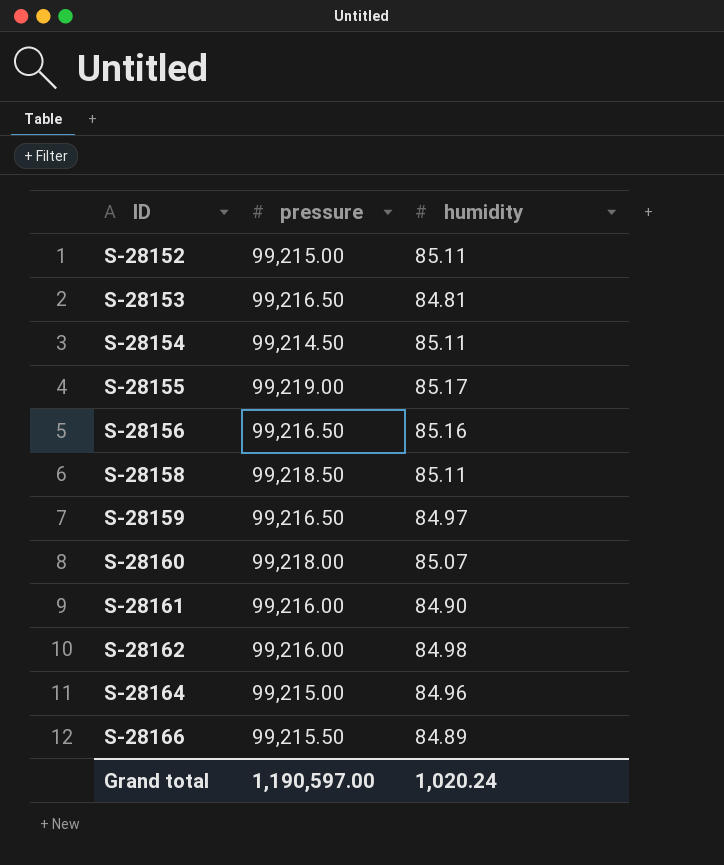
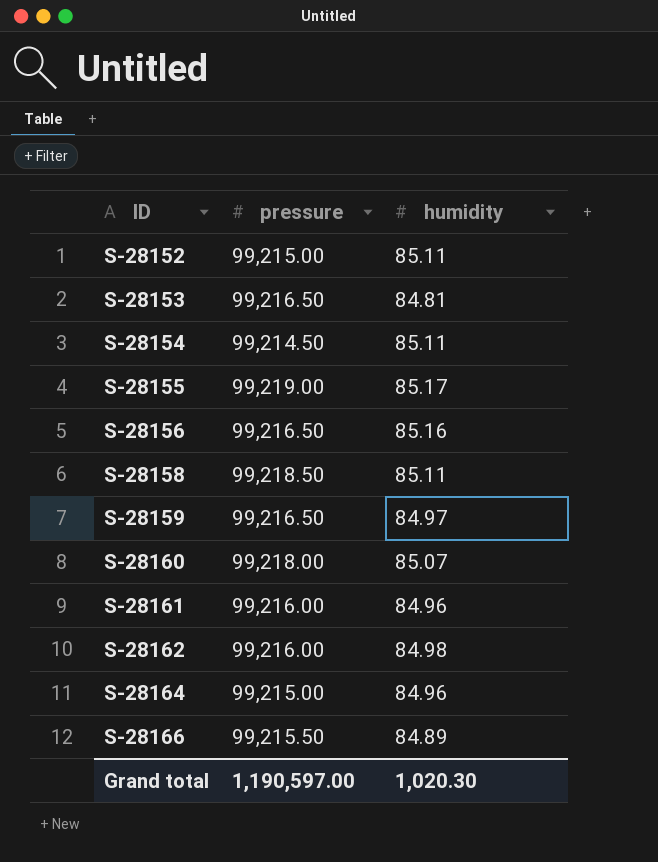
S-28161 | humidity: 84.90 -> 84.96
Grand total | humidity: 1,020.24 -> 1,020.30

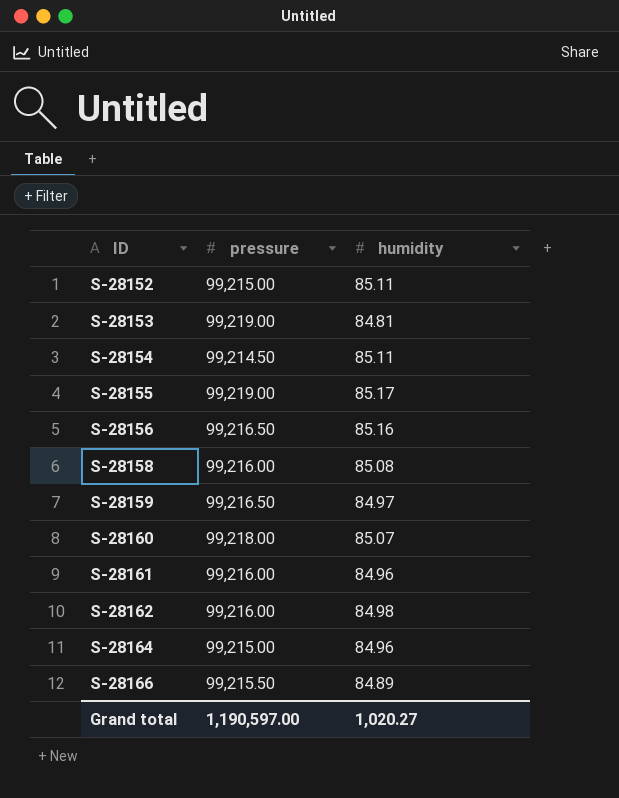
S-28153 | pressure: 99,216.50 -> 99,219.00
S-28158 | pressure: 99,218.50 -> 99,216.00
S-28158 | humidity: 85.11 -> 85.08
Grand total | humidity: 1,020.30 -> 1,020.27

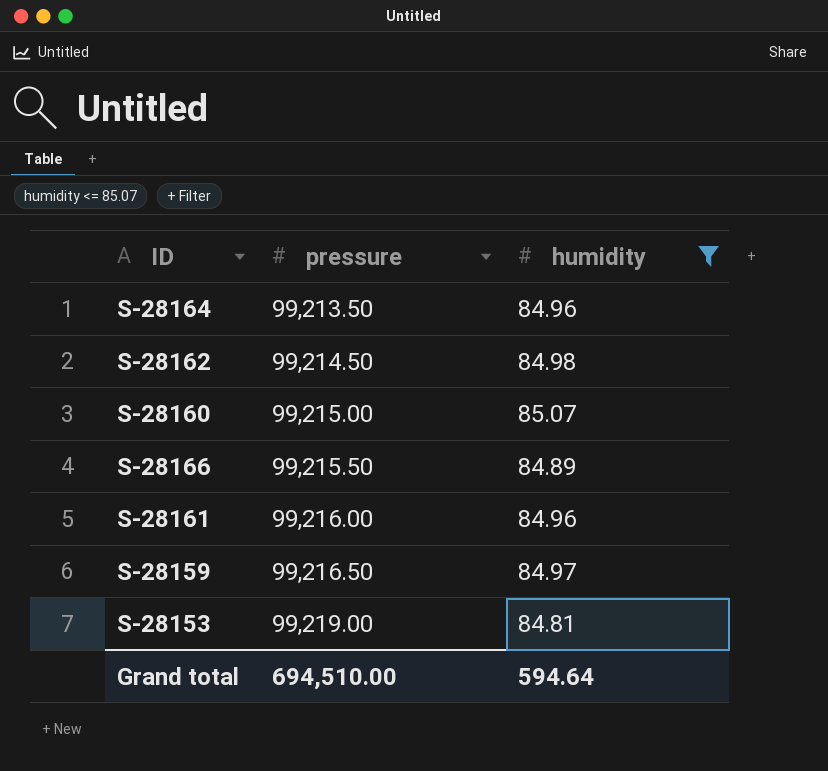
filter: none -> humidity <= 85.07
row order: ID ascending -> pressure ascending
S-28164 | pressure: 99,215.00 -> 99,213.50
S-28162 | pressure: 99,216.00 -> 99,214.50
S-28160 | pressure: 99,218.00 -> 99,215.00
Grand total | pressure: 1,190,597.00 -> 694,510.00
Grand total | humidity: 1,020.27 -> 594.64

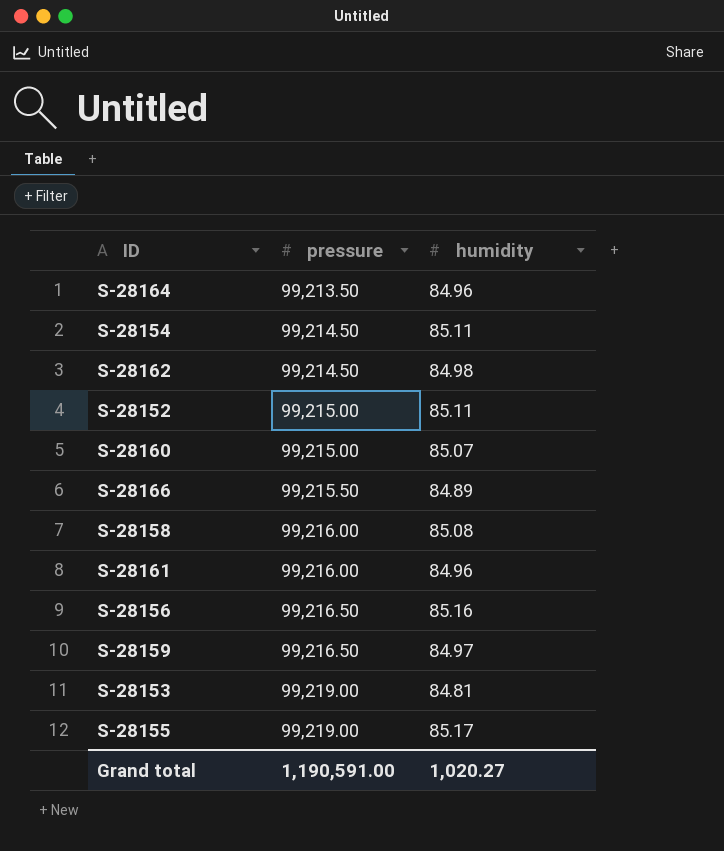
filter: humidity <= 85.07 -> none
Grand total | pressure: 694,510.00 -> 1,190,591.00
Grand total | humidity: 594.64 -> 1,020.27

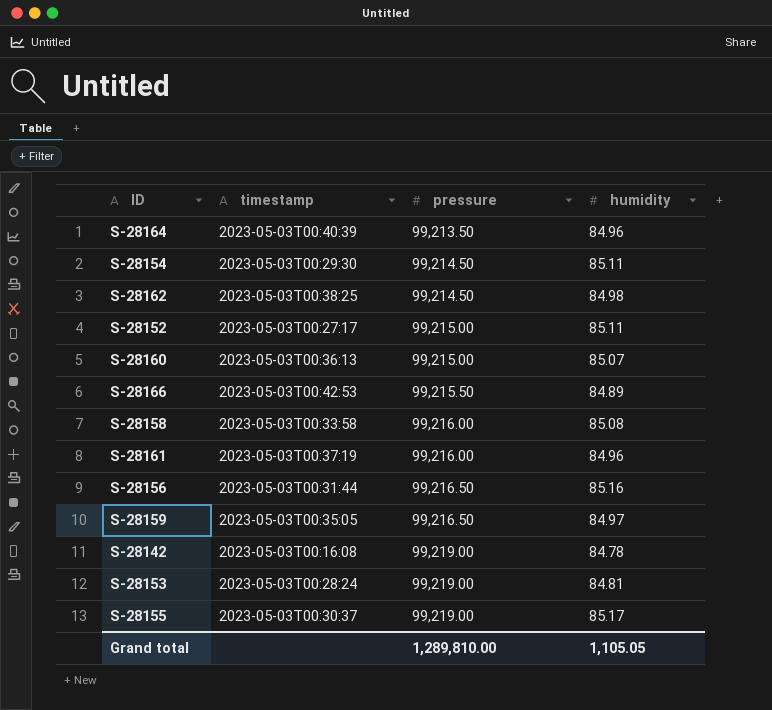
column timestamp | position: none -> 2
row S-28142: none -> 2023-05-03T00:16:08 | 99,219.00 | 84.78
Grand total | pressure: 1,190,591.00 -> 1,289,810.00
Grand total | humidity: 1,020.27 -> 1,105.05

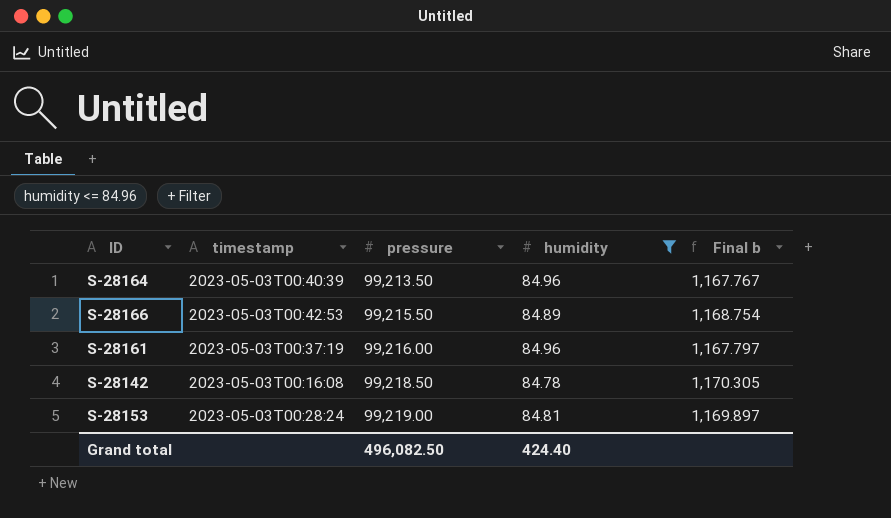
filter: none -> humidity <= 84.96
column Final b | formula: none -> [pressure] / [humidity]
S-28142 | pressure: 99,219.00 -> 99,218.50
Grand total | pressure: 1,289,810.00 -> 496,082.50
Grand total | humidity: 1,105.05 -> 424.40

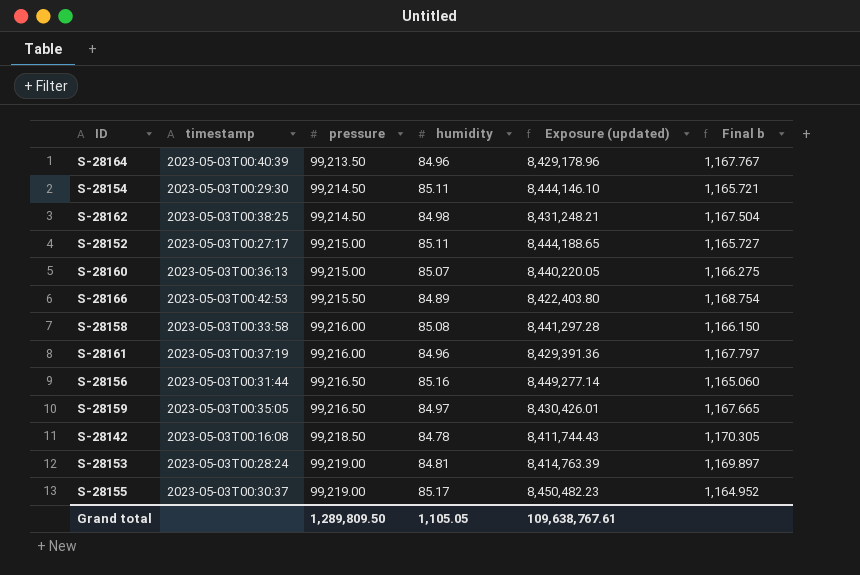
filter: humidity <= 84.96 -> none
column Exposure (updated) | formula: none -> [pressure] * [humidity]
Grand total | pressure: 496,082.50 -> 1,289,809.50
Grand total | humidity: 424.40 -> 1,105.05

